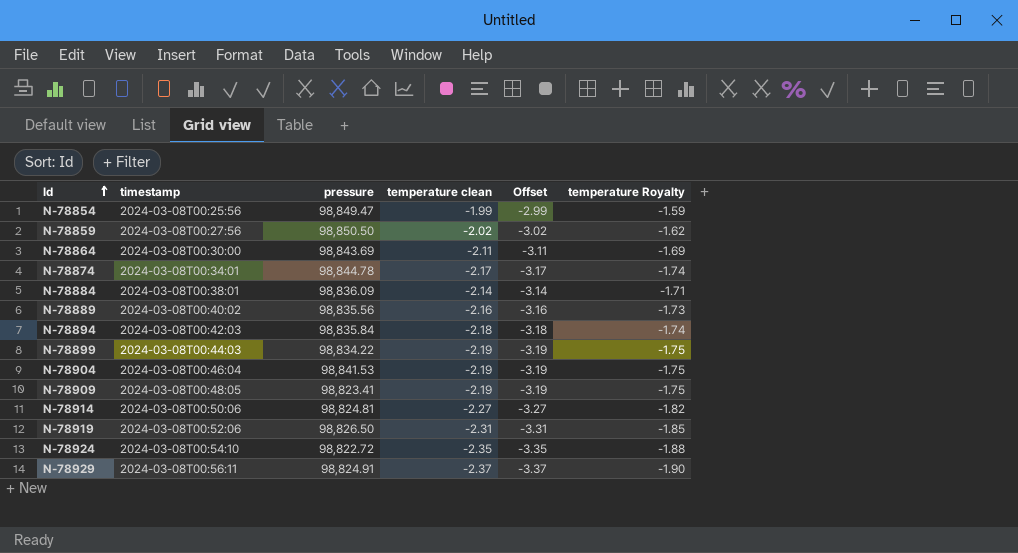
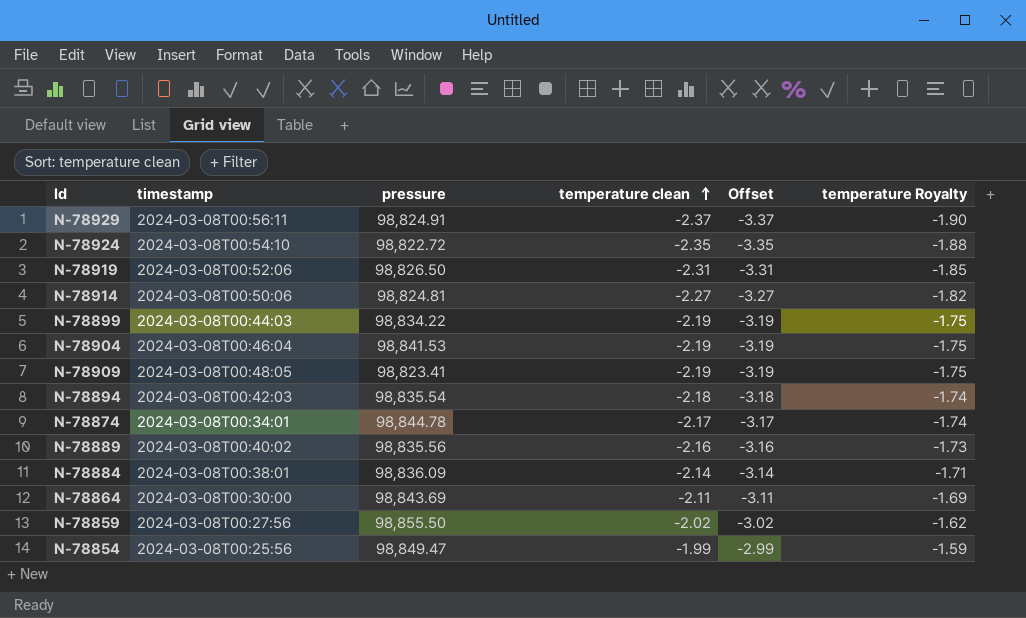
row order: Id ascending -> temperature clean ascending
N-78894 | pressure: 98,835.84 -> 98,835.54
N-78859 | pressure: 98,850.50 -> 98,855.50

